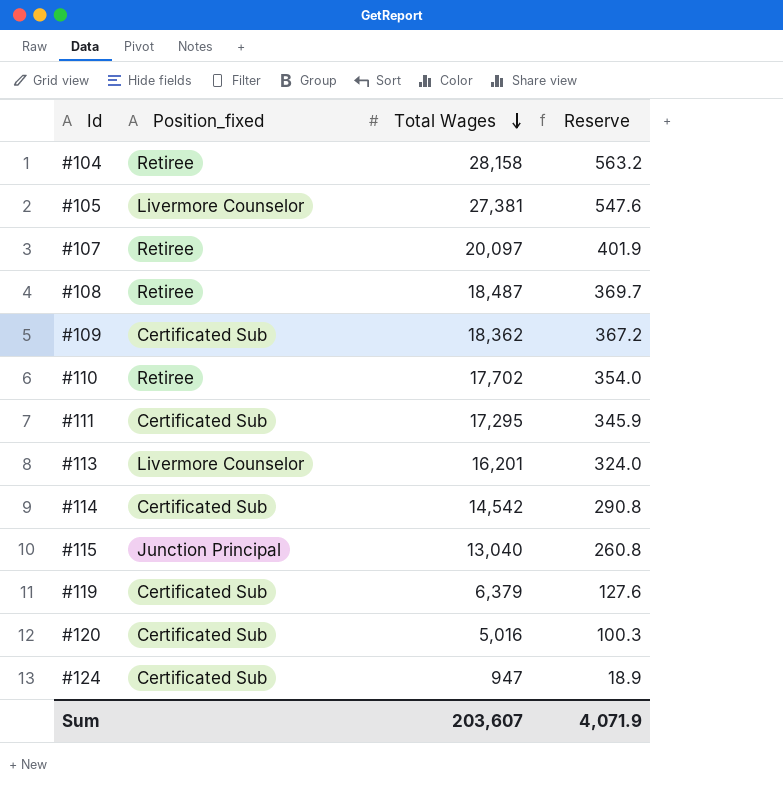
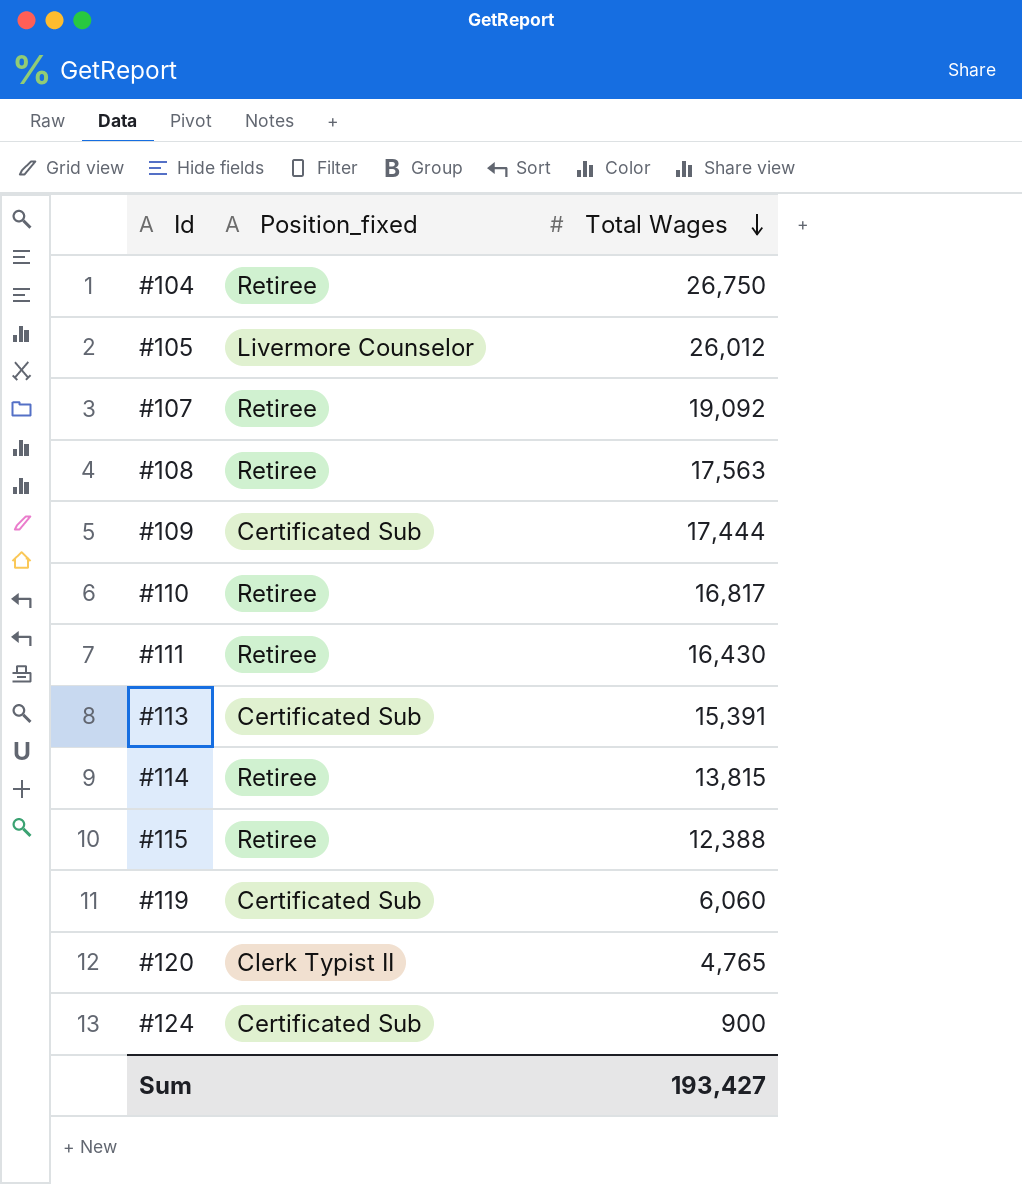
column Reserve | formula: [Total Wages] * 0.02 -> none
#104 | Total Wages: 28,158 -> 26,750
#105 | Total Wages: 27,381 -> 26,012
#107 | Total Wages: 20,097 -> 19,092
#108 | Total Wages: 18,487 -> 17,563
#109 | Total Wages: 18,362 -> 17,444
#110 | Total Wages: 17,702 -> 16,817
#111 | Position_fixed: Certificated Sub -> Retiree
#111 | Total Wages: 17,295 -> 16,430
#113 | Position_fixed: Livermore Counselor -> Certificated Sub
#113 | Total Wages: 16,201 -> 15,391
#114 | Position_fixed: Certificated Sub -> Retiree
#114 | Total Wages: 14,542 -> 13,815
#115 | Position_fixed: Junction Principal -> Retiree
#115 | Total Wages: 13,040 -> 12,388
#119 | Total Wages: 6,379 -> 6,060
#120 | Position_fixed: Certificated Sub -> Clerk Typist II
#120 | Total Wages: 5,016 -> 4,765
#124 | Total Wages: 947 -> 900
Sum | Total Wages: 203,607 -> 193,427

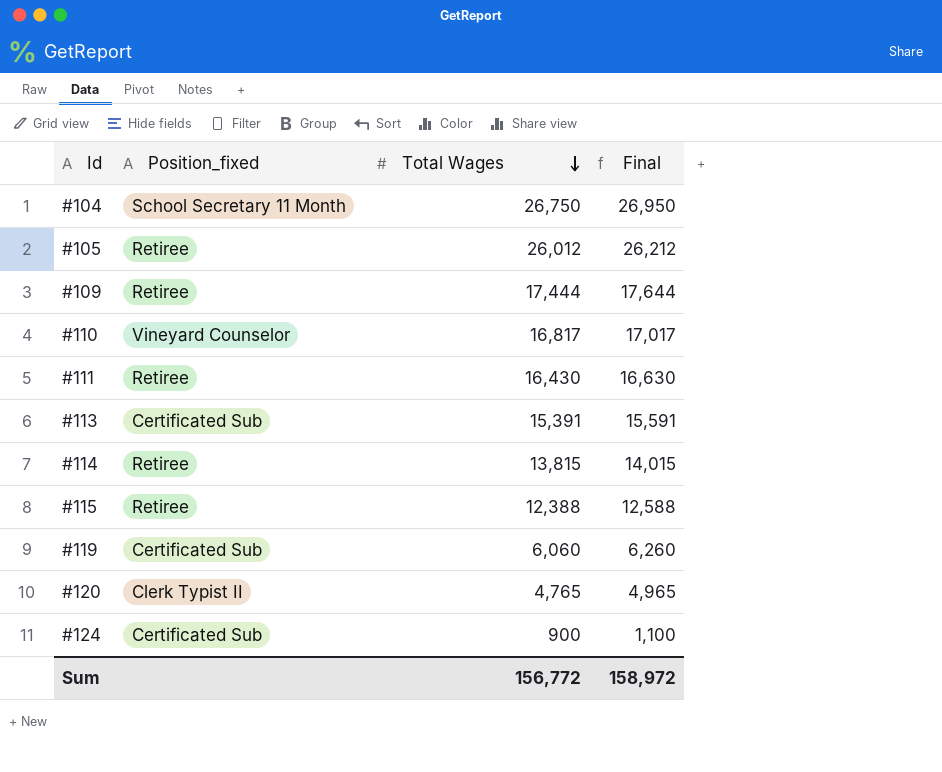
column Final | formula: none -> [Total Wages] + 200
row #107: Retiree | 19,092 -> none
row #108: Retiree | 17,563 -> none
#104 | Position_fixed: Retiree -> School Secretary 11 Month
#105 | Position_fixed: Livermore Counselor -> Retiree
#109 | Position_fixed: Certificated Sub -> Retiree
#110 | Position_fixed: Retiree -> Vineyard Counselor
Sum | Total Wages: 193,427 -> 156,772

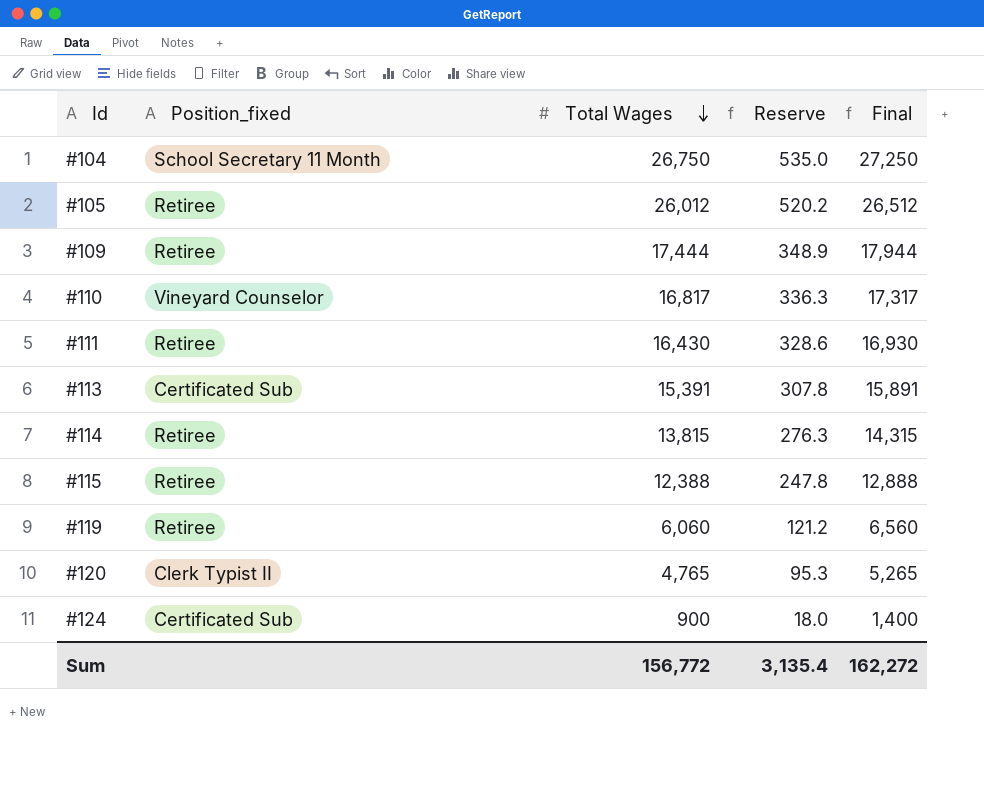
column Reserve | formula: none -> [Total Wages] * 0.02
column Final | formula: [Total Wages] + 200 -> [Total Wages] + 500
#119 | Position_fixed: Certificated Sub -> Retiree
Sum | Final: 158,972 -> 162,272

